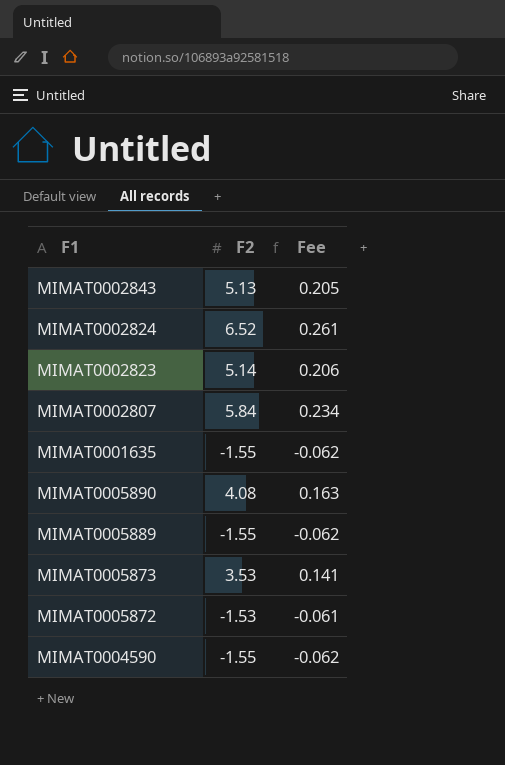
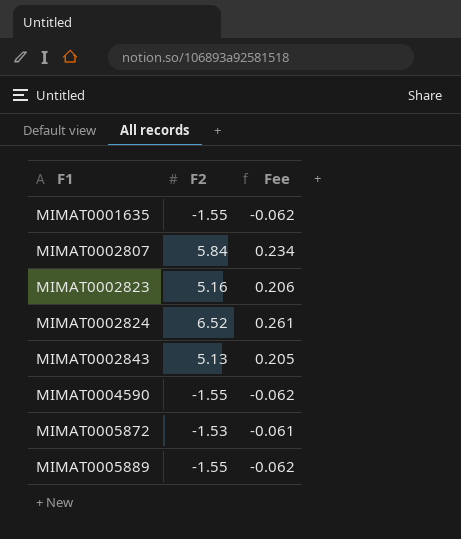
row order: none -> F1 ascending
row MIMAT0005890: 4.08 | 0.163 -> none
row MIMAT0005873: 3.53 | 0.141 -> none
MIMAT0002823 | F2: 5.14 -> 5.16

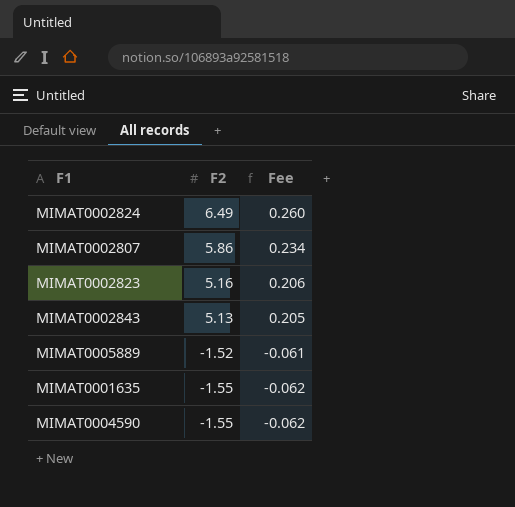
row order: F1 ascending -> F2 descending
row MIMAT0005872: -1.53 | -0.061 -> none
MIMAT0002824 | F2: 6.52 -> 6.49
MIMAT0002824 | Fee: 0.261 -> 0.260
MIMAT0002807 | F2: 5.84 -> 5.86
MIMAT0005889 | F2: -1.55 -> -1.52
MIMAT0005889 | Fee: -0.062 -> -0.061

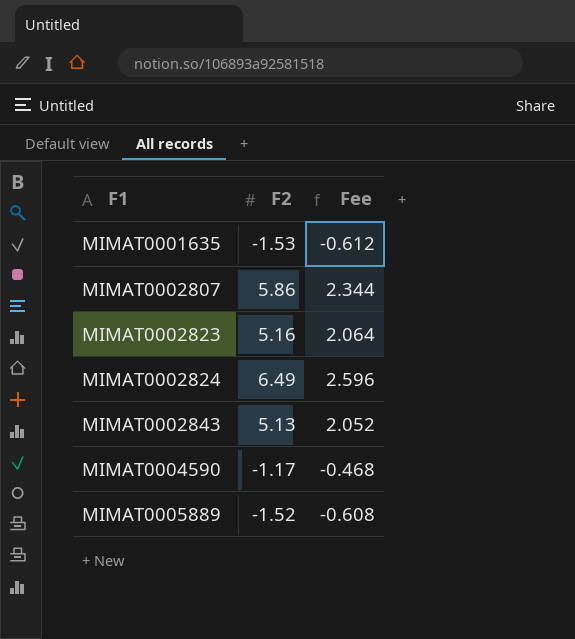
row order: F2 descending -> F1 ascending
column Fee | formula: [F2] * 0.04 -> [F2] * 0.4
MIMAT0001635 | F2: -1.55 -> -1.53
MIMAT0004590 | F2: -1.55 -> -1.17

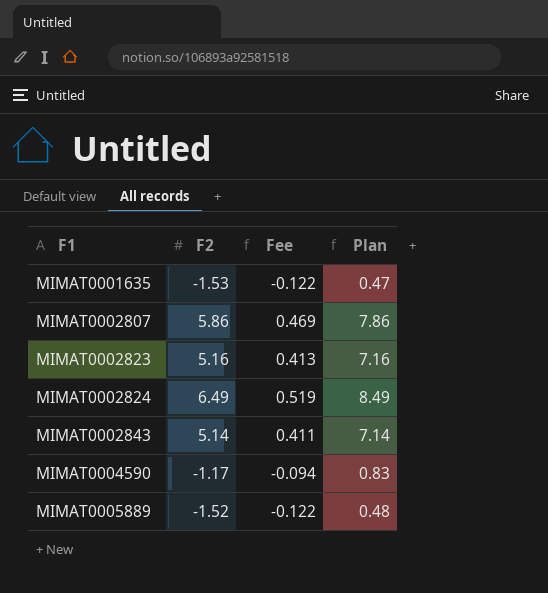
column Fee | formula: [F2] * 0.4 -> [F2] * 0.08
column Plan | formula: none -> [F2] + 2
MIMAT0002843 | F2: 5.13 -> 5.14

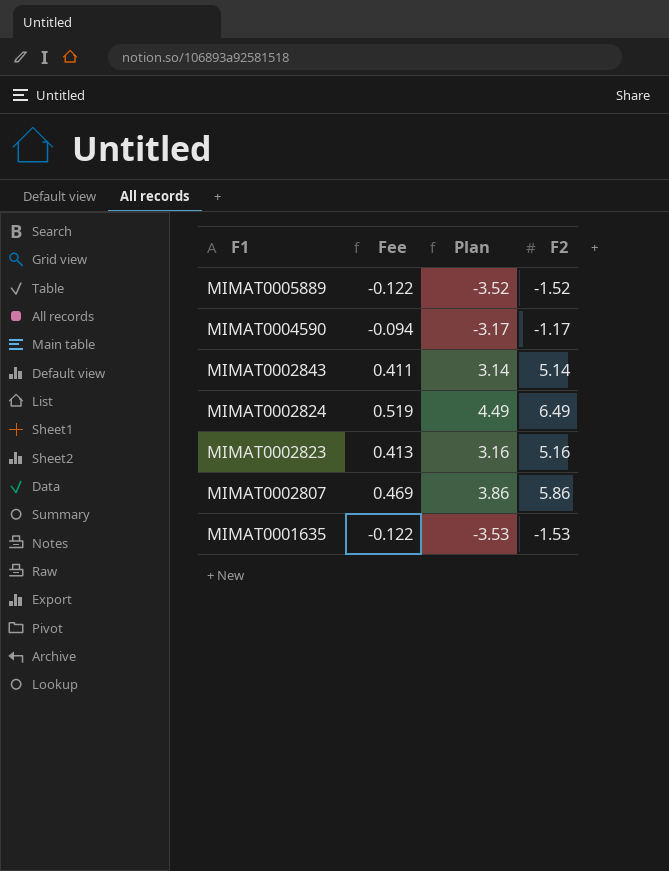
row order: F1 ascending -> F1 descending
column Plan | formula: [F2] + 2 -> [F2] - 2
column F2 | position: 2 -> 4

